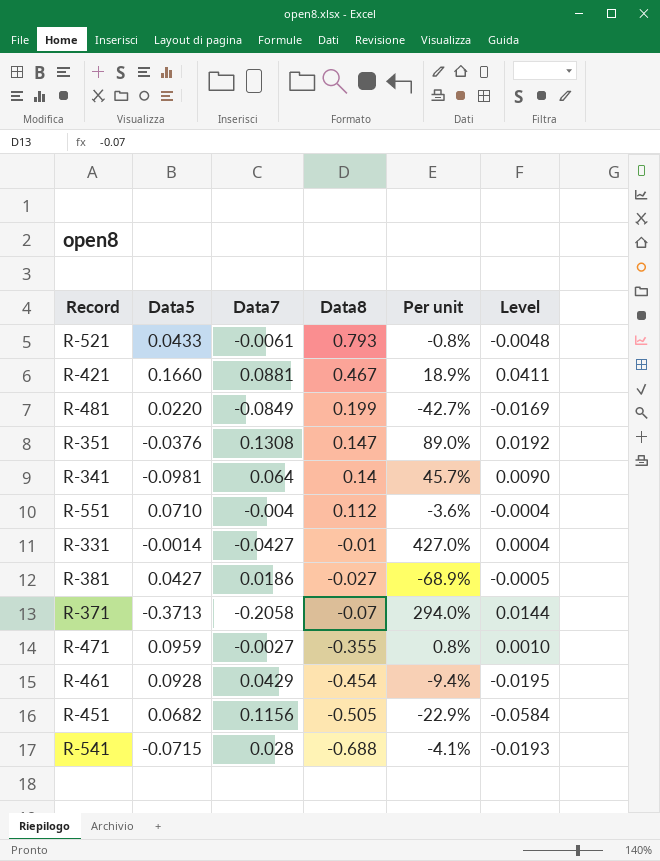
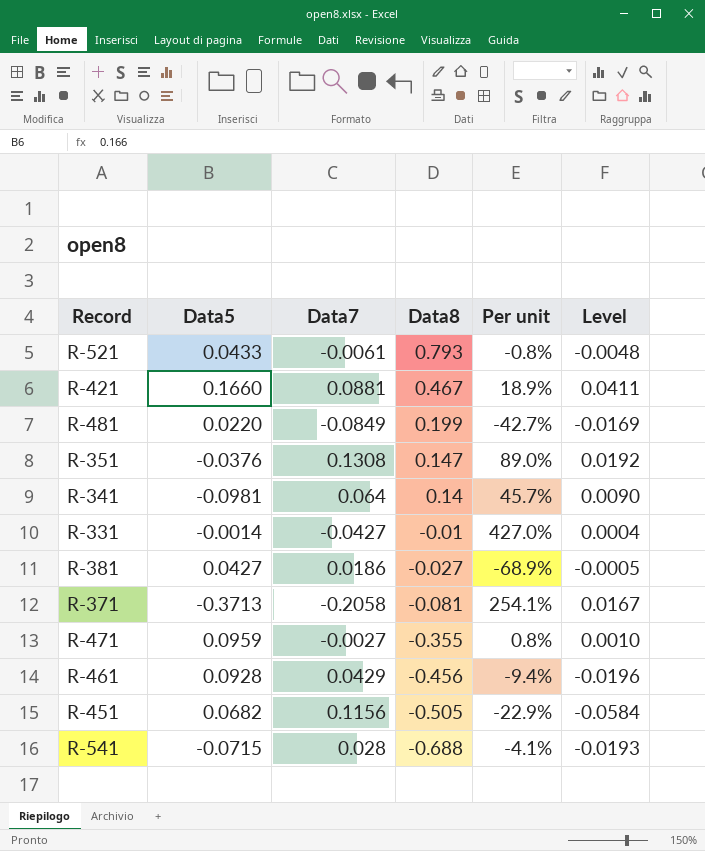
row R-551: 0.0710 | -0.004 | 0.112 | -3.6% | -0.0004 -> none
R-371 | Data8: -0.07 -> -0.081
R-371 | Per unit: 294.0% -> 254.1%
R-371 | Level: 0.0144 -> 0.0167
R-461 | Data8: -0.454 -> -0.456
R-461 | Level: -0.0195 -> -0.0196

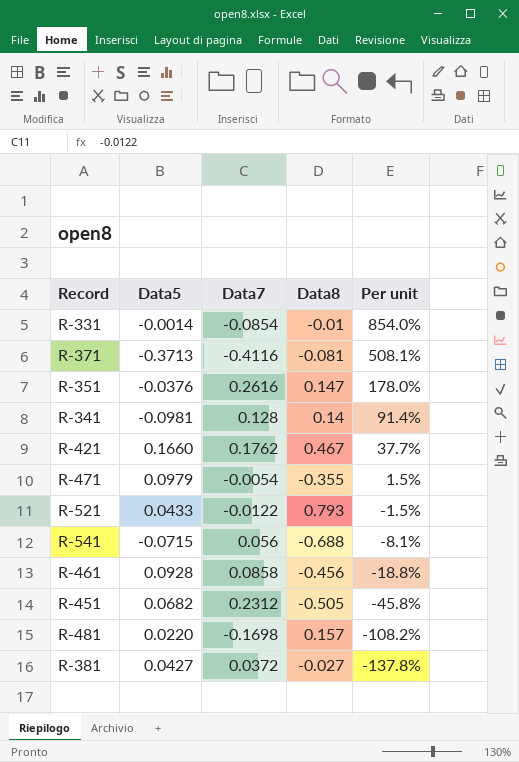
row order: Data8 descending -> Per unit descending
column Level | formula: [Data7] * [Data8] -> none
R-331 | Data7: -0.0427 -> -0.0854
R-331 | Per unit: 427.0% -> 854.0%
R-371 | Data7: -0.2058 -> -0.4116
R-371 | Per unit: 254.1% -> 508.1%
R-351 | Data7: 0.1308 -> 0.2616
R-351 | Per unit: 89.0% -> 178.0%
R-341 | Data7: 0.064 -> 0.128
R-341 | Per unit: 45.7% -> 91.4%
R-421 | Data7: 0.0881 -> 0.1762
R-421 | Per unit: 18.9% -> 37.7%
R-471 | Data5: 0.0959 -> 0.0979
R-471 | Data7: -0.0027 -> -0.0054
R-471 | Per unit: 0.8% -> 1.5%
R-521 | Data7: -0.0061 -> -0.0122
R-521 | Per unit: -0.8% -> -1.5%
R-541 | Data7: 0.028 -> 0.056
R-541 | Per unit: -4.1% -> -8.1%
R-461 | Data7: 0.0429 -> 0.0858
R-461 | Per unit: -9.4% -> -18.8%
R-451 | Data7: 0.1156 -> 0.2312
R-451 | Per unit: -22.9% -> -45.8%
R-481 | Data7: -0.0849 -> -0.1698
R-481 | Data8: 0.199 -> 0.157
R-481 | Per unit: -42.7% -> -108.2%
R-381 | Data7: 0.0186 -> 0.0372
R-381 | Per unit: -68.9% -> -137.8%

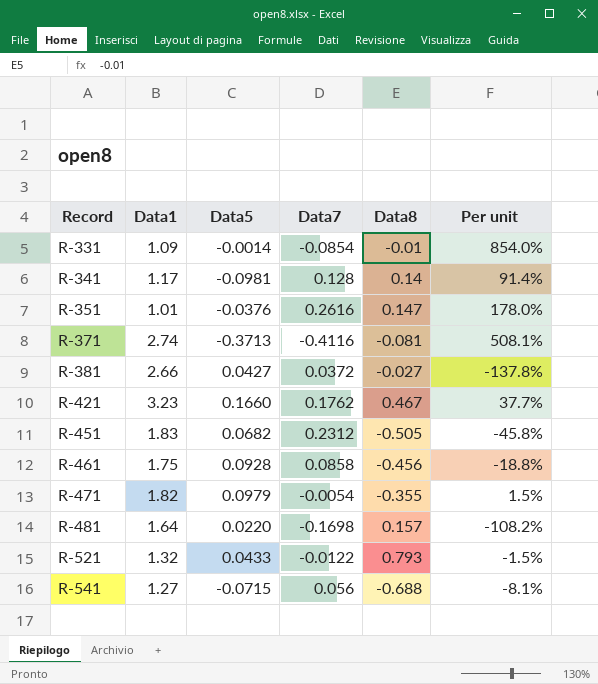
row order: Per unit descending -> Record ascending
column Data1 | position: none -> 2

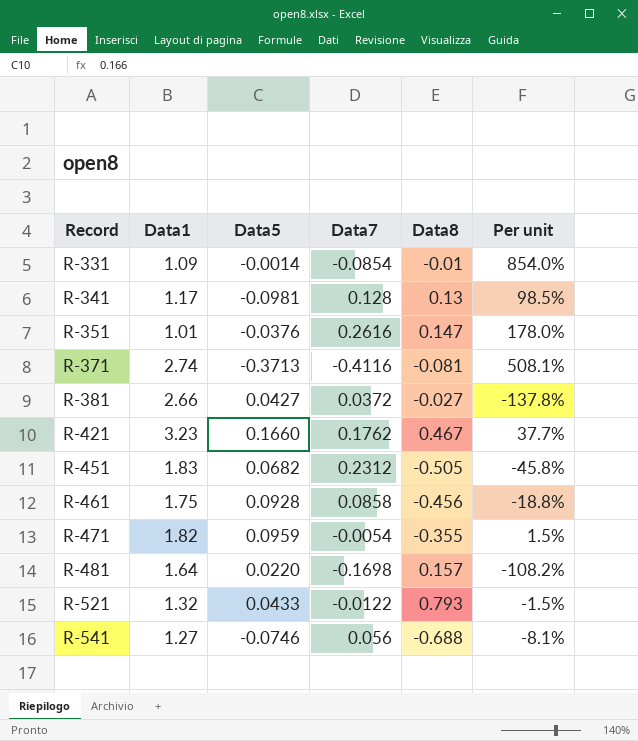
R-341 | Data8: 0.14 -> 0.13
R-341 | Per unit: 91.4% -> 98.5%
R-471 | Data5: 0.0979 -> 0.0959
R-541 | Data5: -0.0715 -> -0.0746

